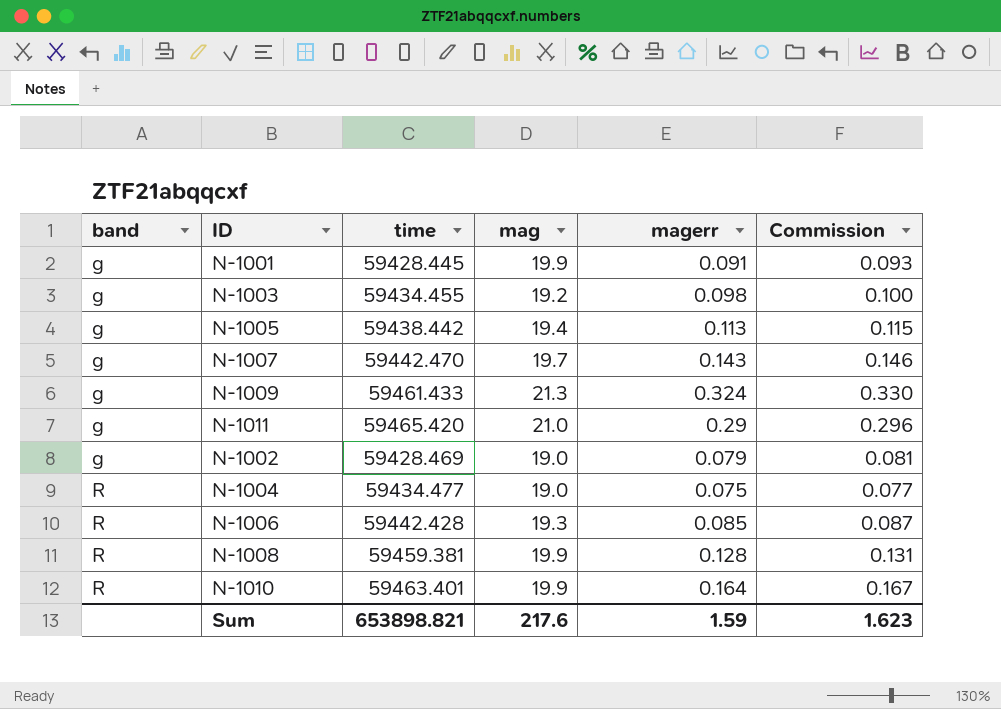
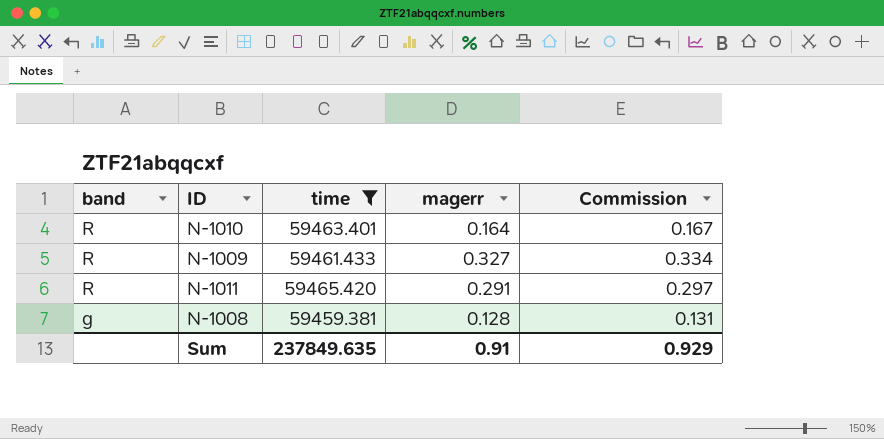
filter: none -> time >= 59459.381
row order: band ascending -> band descending
column mag | position: 4 -> none
N-1009 | band: g -> R
N-1009 | magerr: 0.324 -> 0.327
N-1009 | Commission: 0.330 -> 0.334
N-1011 | band: g -> R
N-1011 | magerr: 0.29 -> 0.291
N-1011 | Commission: 0.296 -> 0.297
N-1008 | band: R -> g
Sum | time: 653898.821 -> 237849.635
Sum | magerr: 1.59 -> 0.91
Sum | Commission: 1.623 -> 0.929

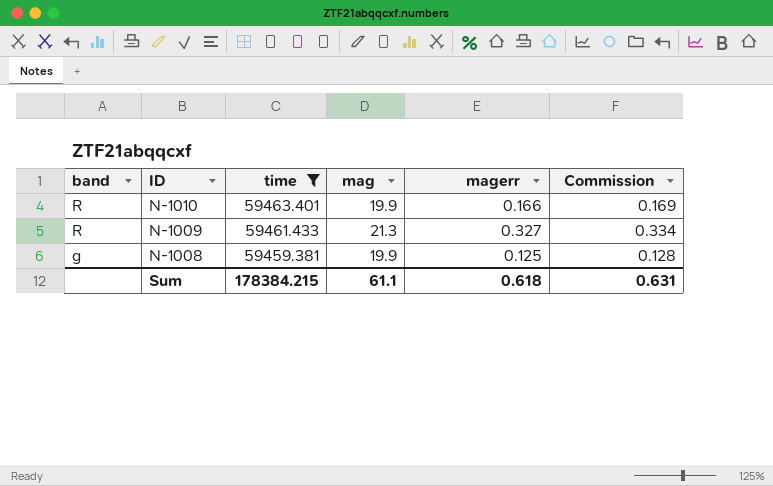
column mag | position: none -> 4
row N-1011: R | 59465.420 | 0.291 | 0.297 -> none
N-1010 | magerr: 0.164 -> 0.166
N-1010 | Commission: 0.167 -> 0.169
N-1008 | magerr: 0.128 -> 0.125
N-1008 | Commission: 0.131 -> 0.128
Sum | time: 237849.635 -> 178384.215
Sum | magerr: 0.91 -> 0.618
Sum | Commission: 0.929 -> 0.631

